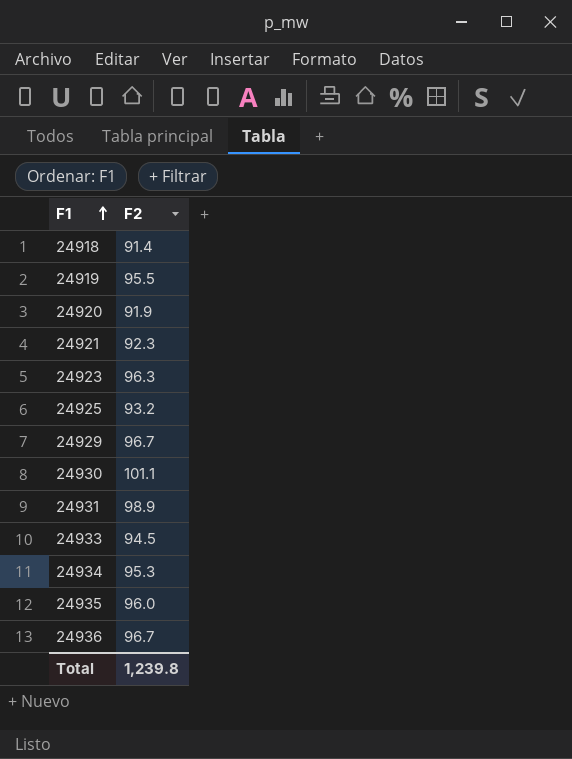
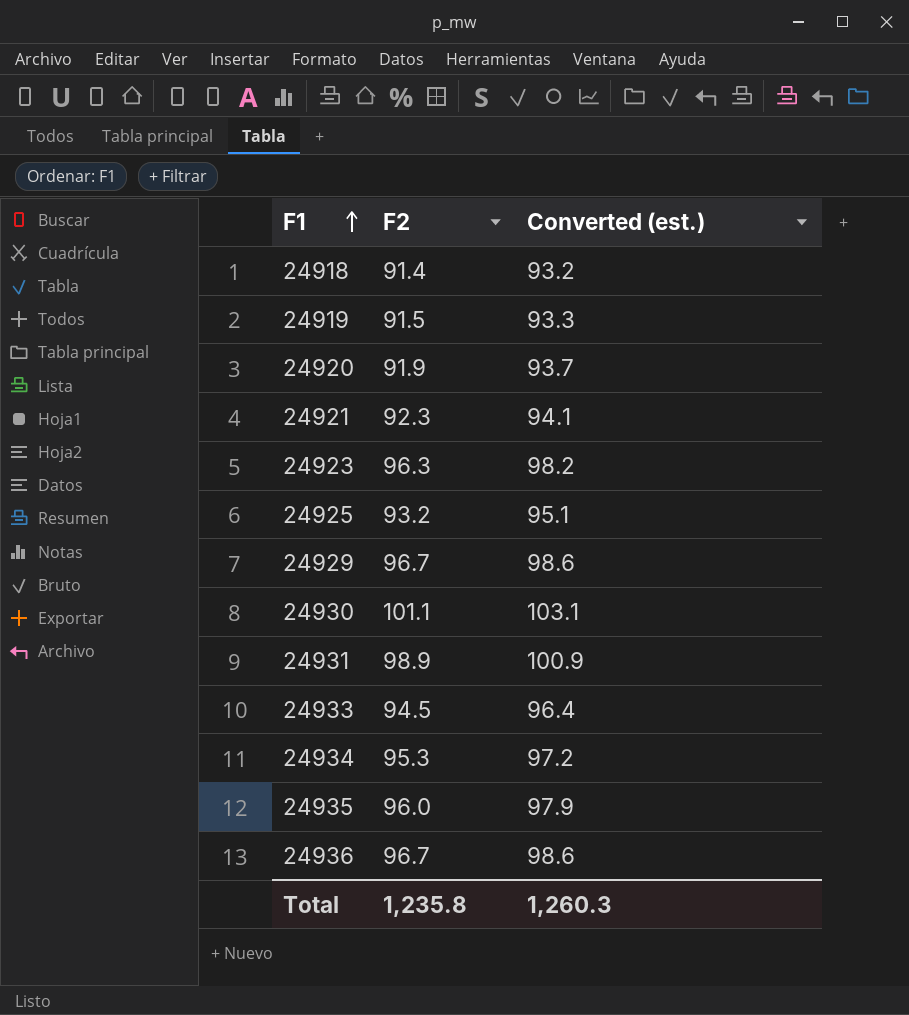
column Converted (est.) | formula: none -> [F2] * 1.02
24919 | F2: 95.5 -> 91.5
Total | F2: 1,239.8 -> 1,235.8

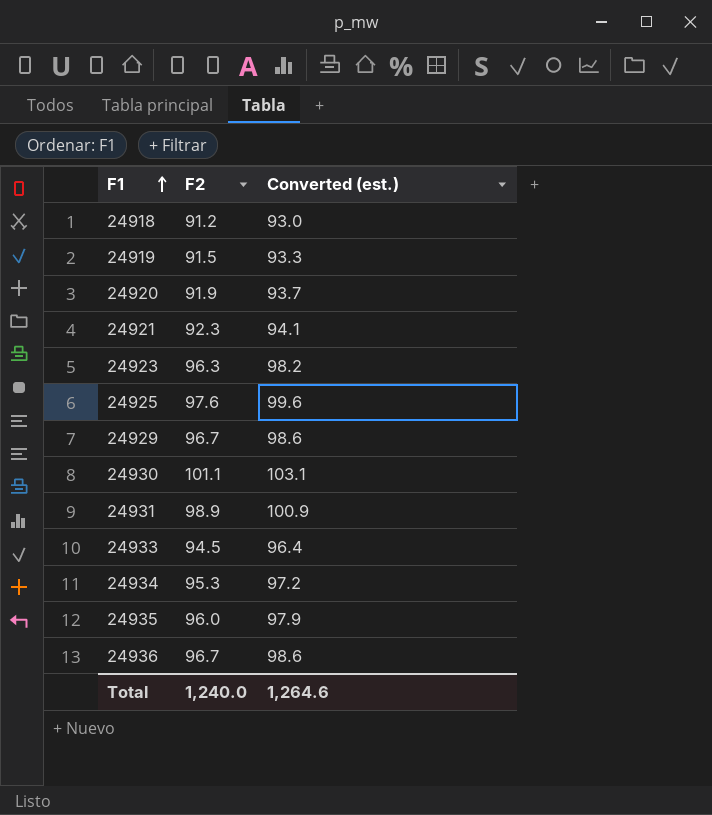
24918 | F2: 91.4 -> 91.2
24918 | Converted (est.): 93.2 -> 93.0
24925 | F2: 93.2 -> 97.6
24925 | Converted (est.): 95.1 -> 99.6
Total | F2: 1,235.8 -> 1,240.0
Total | Converted (est.): 1,260.3 -> 1,264.6

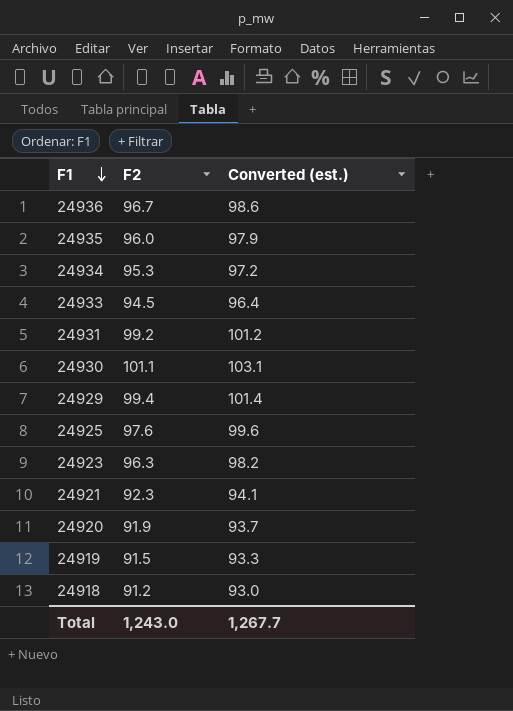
row order: F1 ascending -> F1 descending
24931 | F2: 98.9 -> 99.2
24931 | Converted (est.): 100.9 -> 101.2
24929 | F2: 96.7 -> 99.4
24929 | Converted (est.): 98.6 -> 101.4
Total | F2: 1,240.0 -> 1,243.0
Total | Converted (est.): 1,264.6 -> 1,267.7

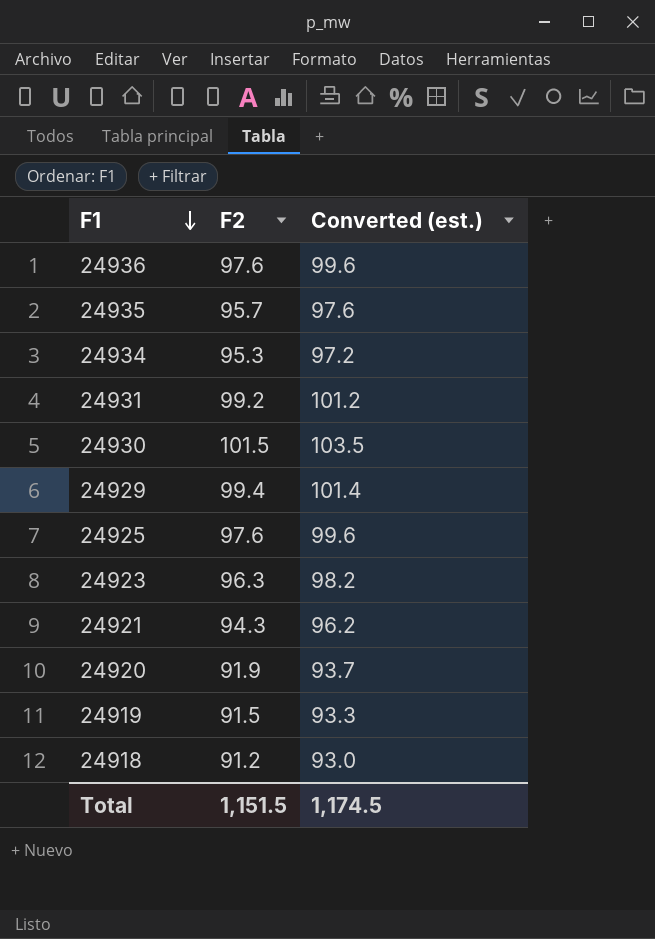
row 24933: 94.5 | 96.4 -> none
24936 | F2: 96.7 -> 97.6
24936 | Converted (est.): 98.6 -> 99.6
24935 | F2: 96.0 -> 95.7
24935 | Converted (est.): 97.9 -> 97.6
24930 | F2: 101.1 -> 101.5
24930 | Converted (est.): 103.1 -> 103.5
24921 | F2: 92.3 -> 94.3
24921 | Converted (est.): 94.1 -> 96.2
Total | F2: 1,243.0 -> 1,151.5
Total | Converted (est.): 1,267.7 -> 1,174.5

